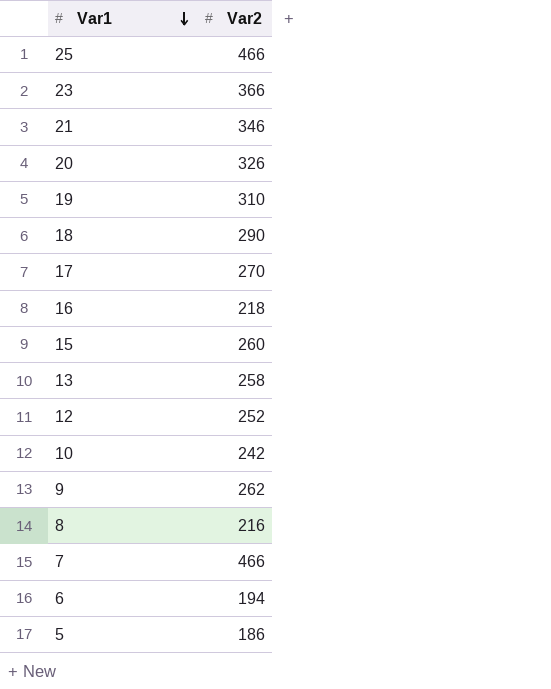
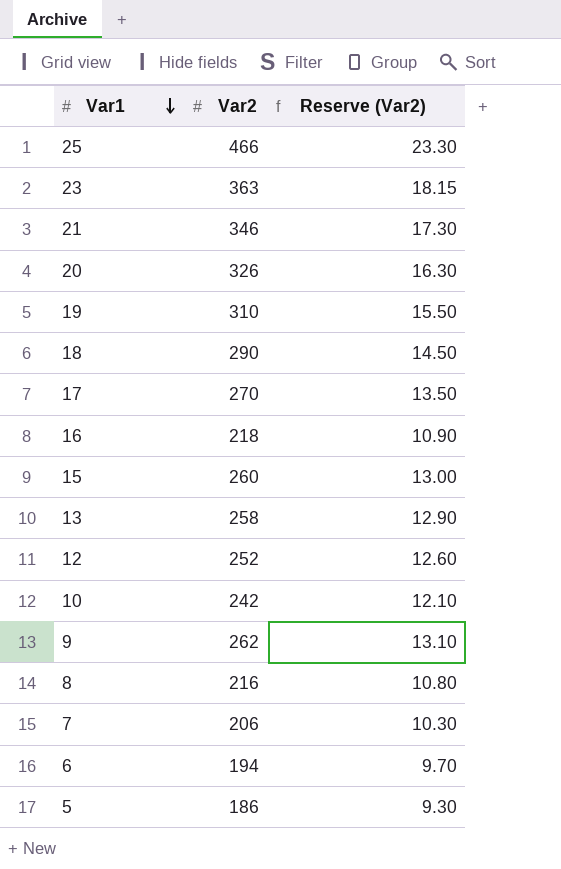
column Reserve (Var2) | formula: none -> [Var2] * 0.05
23 | Var2: 366 -> 363
7 | Var2: 466 -> 206

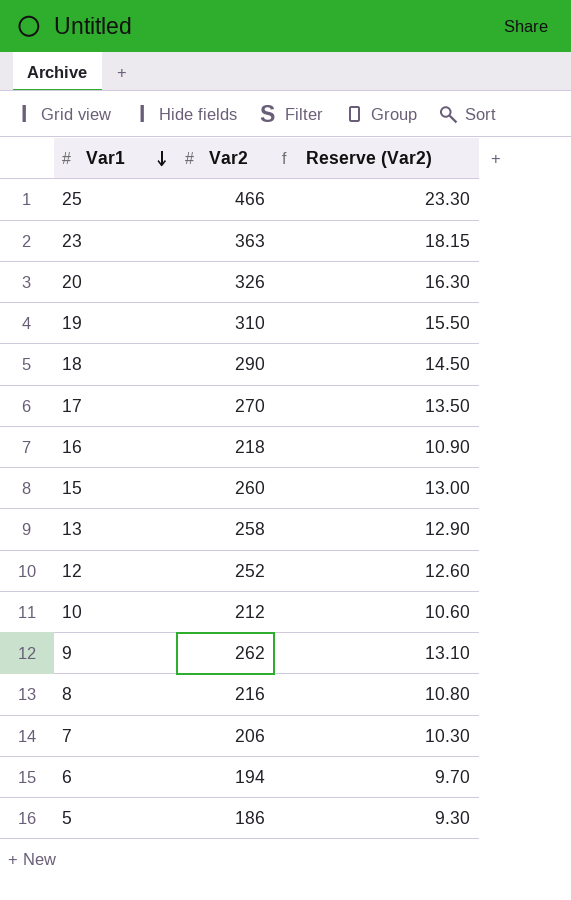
row 21: 346 | 17.30 -> none
10 | Var2: 242 -> 212
10 | Reserve (Var2): 12.10 -> 10.60

